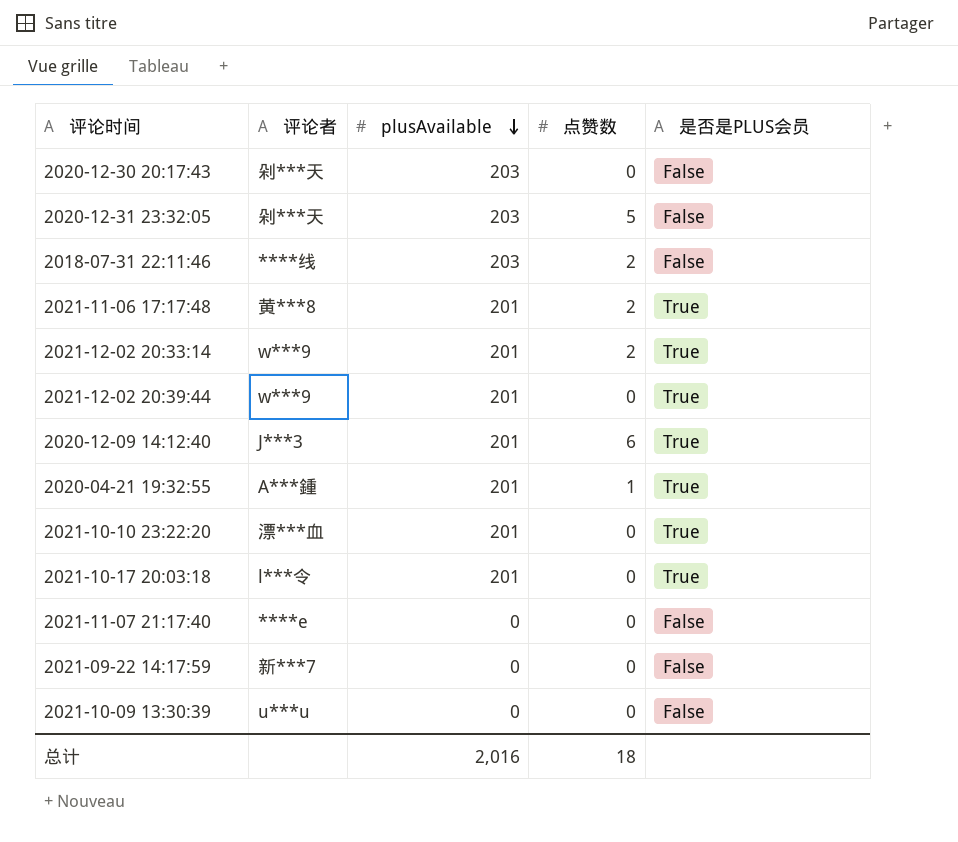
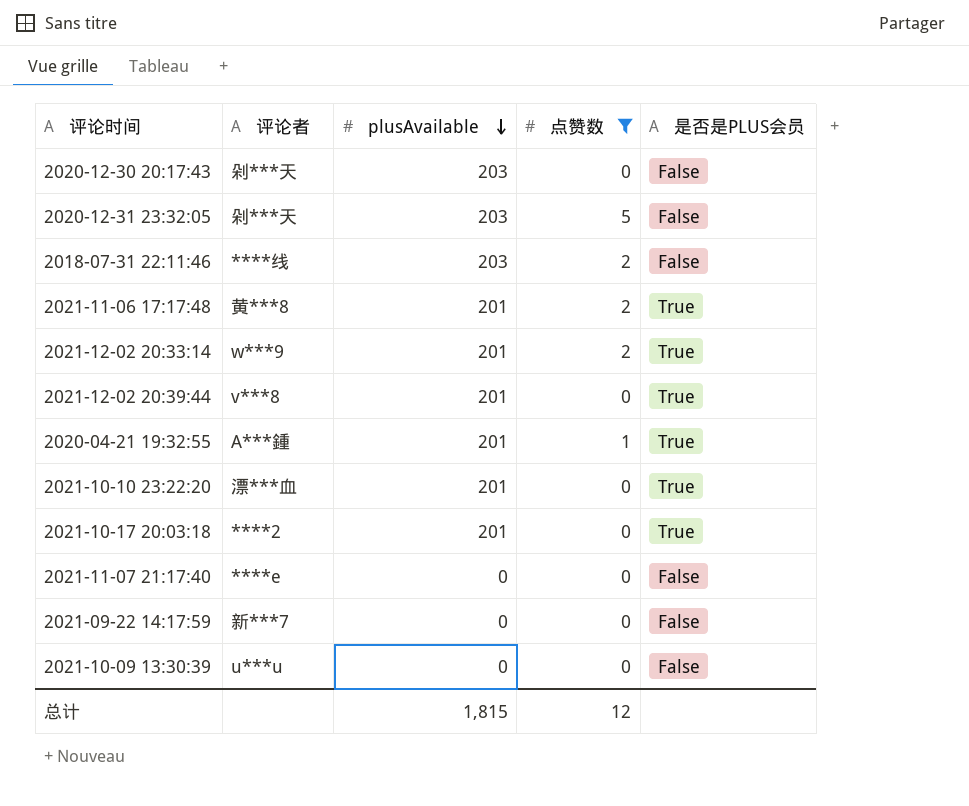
filter: none -> 点赞数 != 6
2021-12-02 20:39:44 | 评论者: w***9 -> v***8
2021-10-17 20:03:18 | 评论者: l***令 -> ****2
总计 | plusAvailable: 2,016 -> 1,815
总计 | 点赞数: 18 -> 12

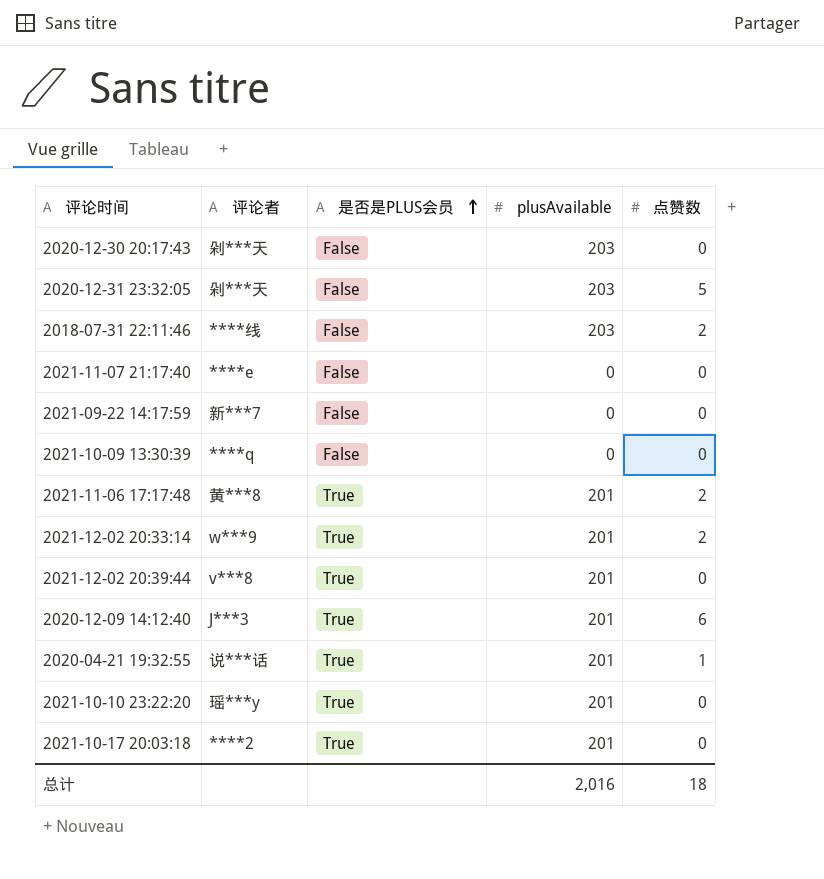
filter: 点赞数 != 6 -> none
row order: plusAvailable descending -> 是否是PLUS会员 ascending
column 是否是PLUS会员 | position: 5 -> 3
2021-10-09 13:30:39 | 评论者: u***u -> ****q
2020-04-21 19:32:55 | 评论者: A***鍾 -> 说***话
2021-10-10 23:22:20 | 评论者: 漂***血 -> 瑶***y
总计 | plusAvailable: 1,815 -> 2,016
总计 | 点赞数: 12 -> 18

